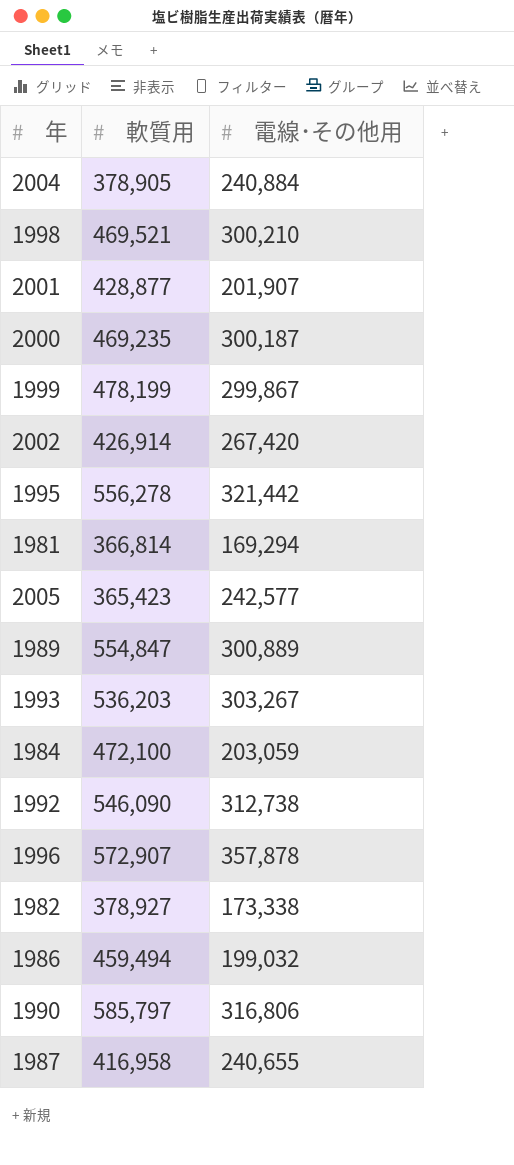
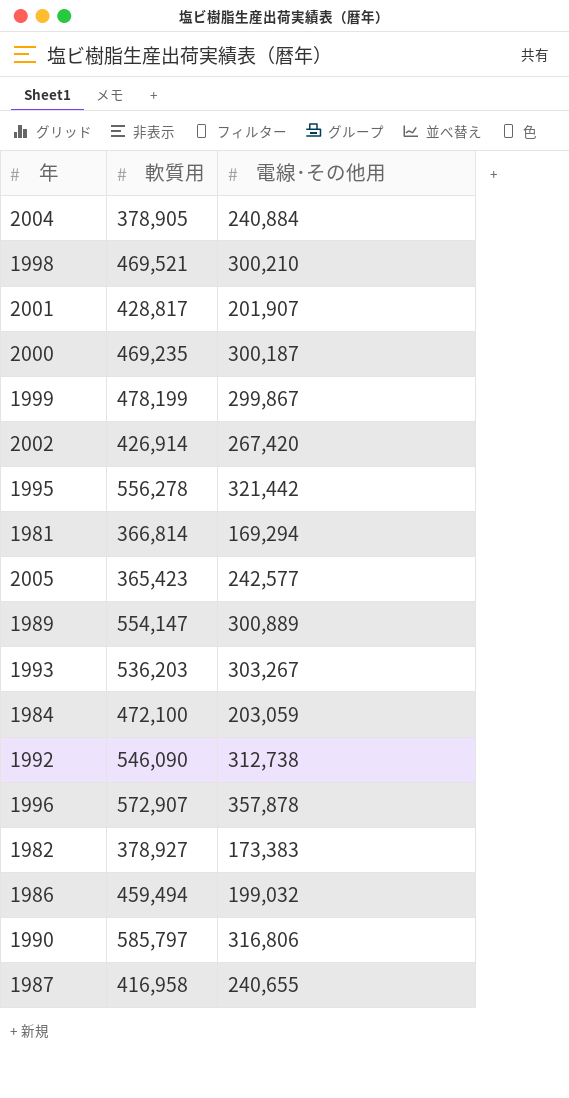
2001 | 軟質用: 428,877 -> 428,817
1989 | 軟質用: 554,847 -> 554,147
1982 | 電線･その他用: 173,338 -> 173,383

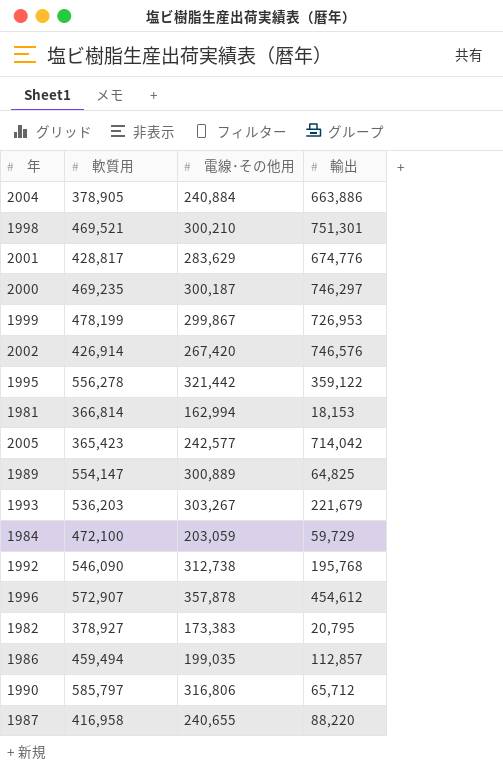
column 輸出 | position: none -> 4
2001 | 電線･その他用: 201,907 -> 283,629
1981 | 電線･その他用: 169,294 -> 162,994
1986 | 電線･その他用: 199,032 -> 199,035

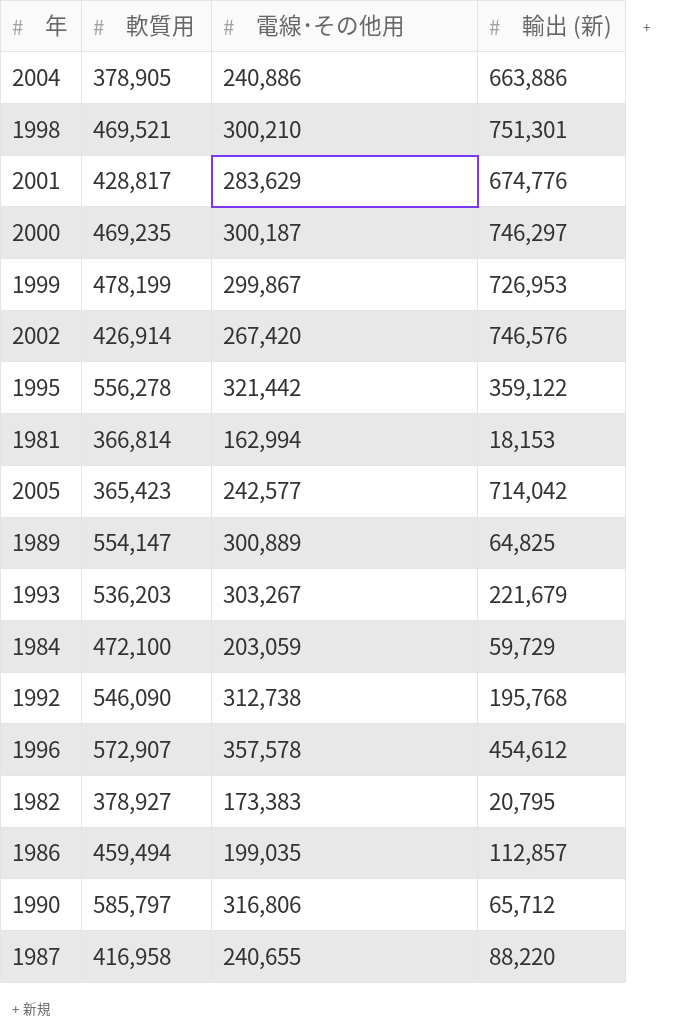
column name: 輸出 -> 輸出 (新)
2004 | 電線･その他用: 240,884 -> 240,886
1996 | 電線･その他用: 357,878 -> 357,578

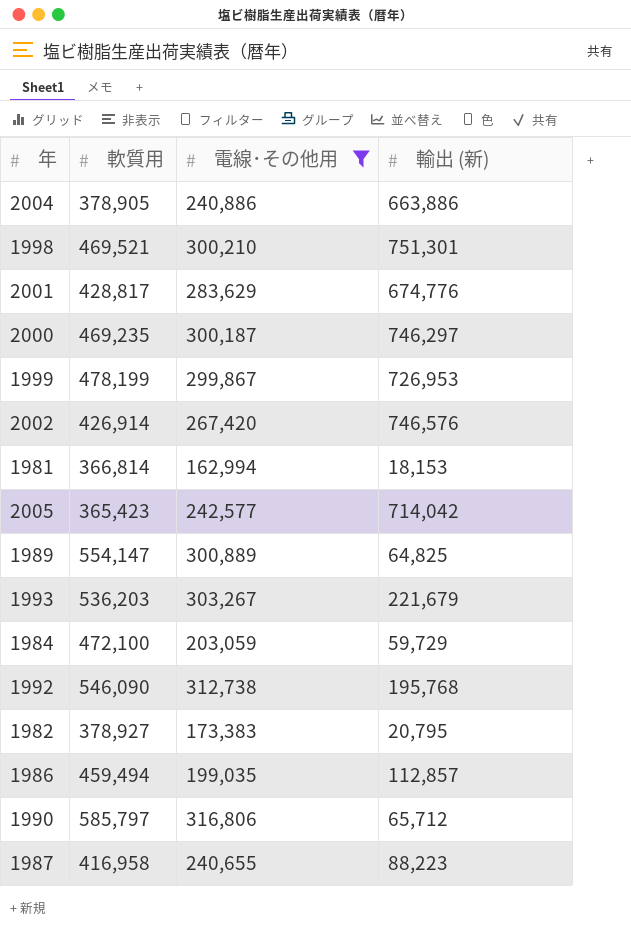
filter: none -> 電線･その他用 <= 316,806
1987 | 輸出 (新): 88,220 -> 88,223

